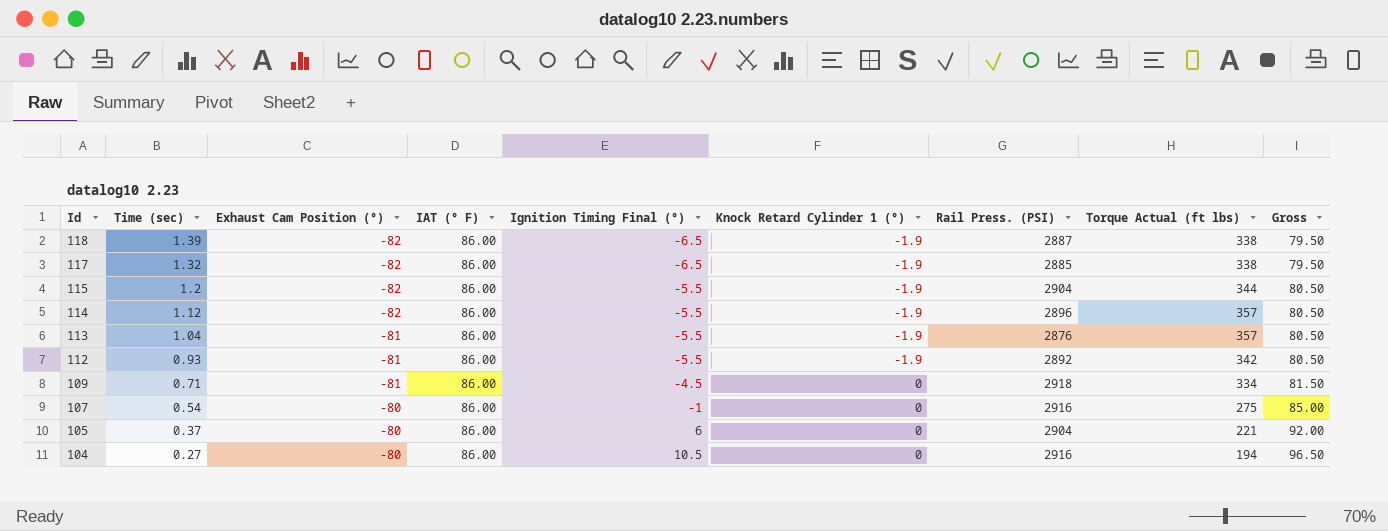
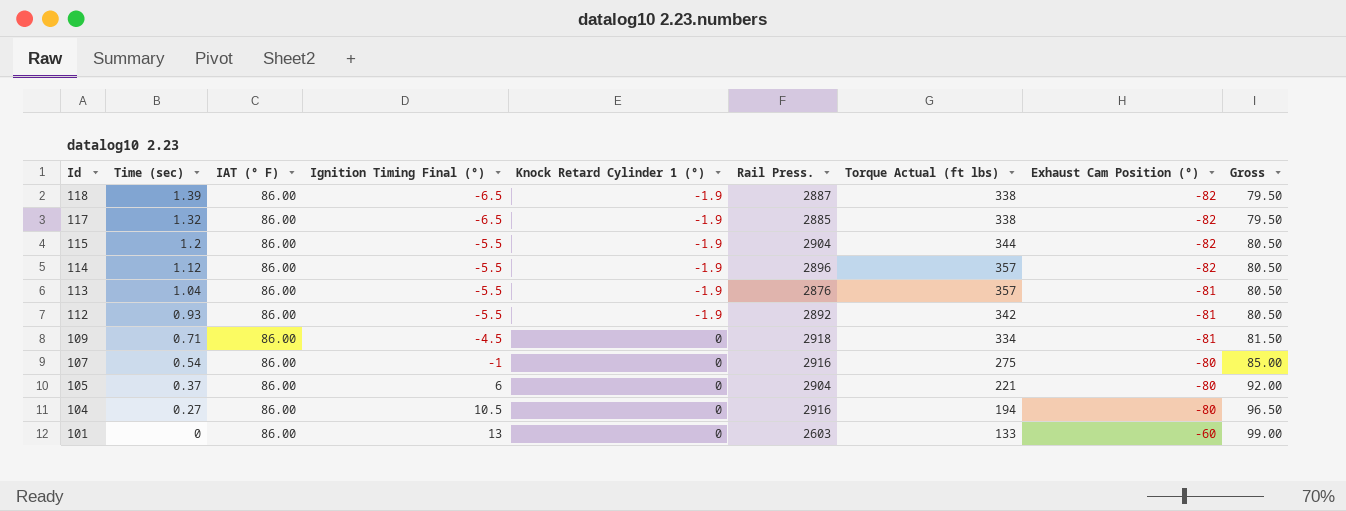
column name: Rail Press. (PSI) -> Rail Press.
column Exhaust Cam Position (°) | position: 3 -> 8
row 101: none -> 0 | 86.00 | 13 | 0 | 2603 | 133 | -60 | 99.00

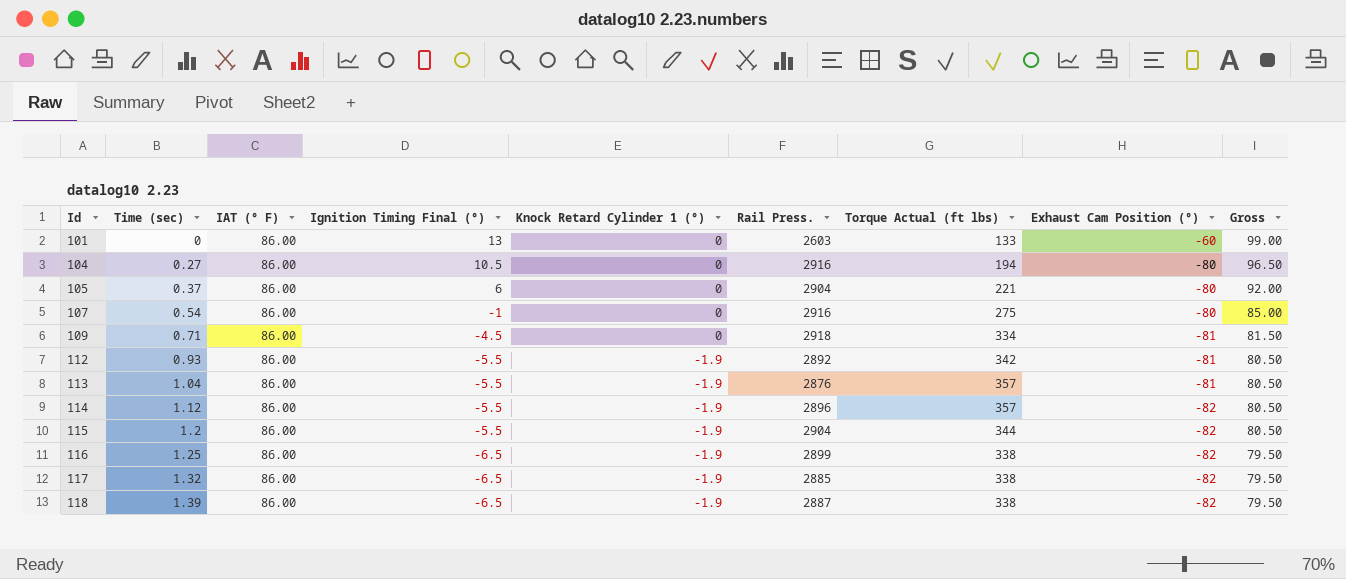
row order: Id descending -> Id ascending
row 116: none -> 1.25 | 86.00 | -6.5 | -1.9 | 2899 | 338 | -82 | 79.50

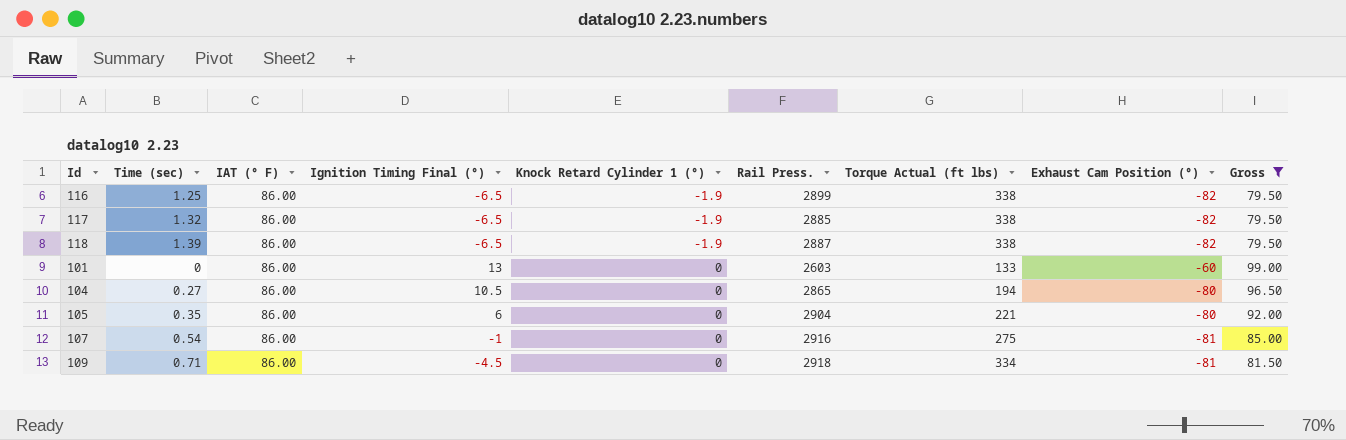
filter: none -> Gross != 80.50
row order: Id ascending -> Knock Retard Cylinder 1 (°) ascending
104 | Rail Press.: 2916 -> 2865
105 | Time (sec): 0.37 -> 0.35
107 | Exhaust Cam Position (°): -80 -> -81

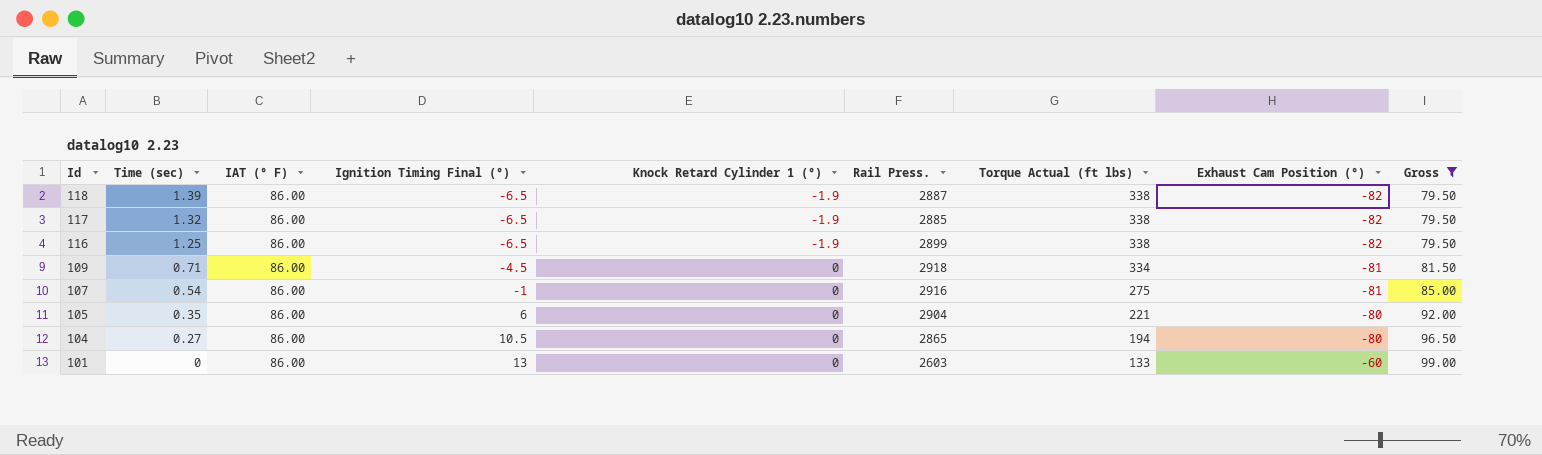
row order: Knock Retard Cylinder 1 (°) ascending -> Id descending

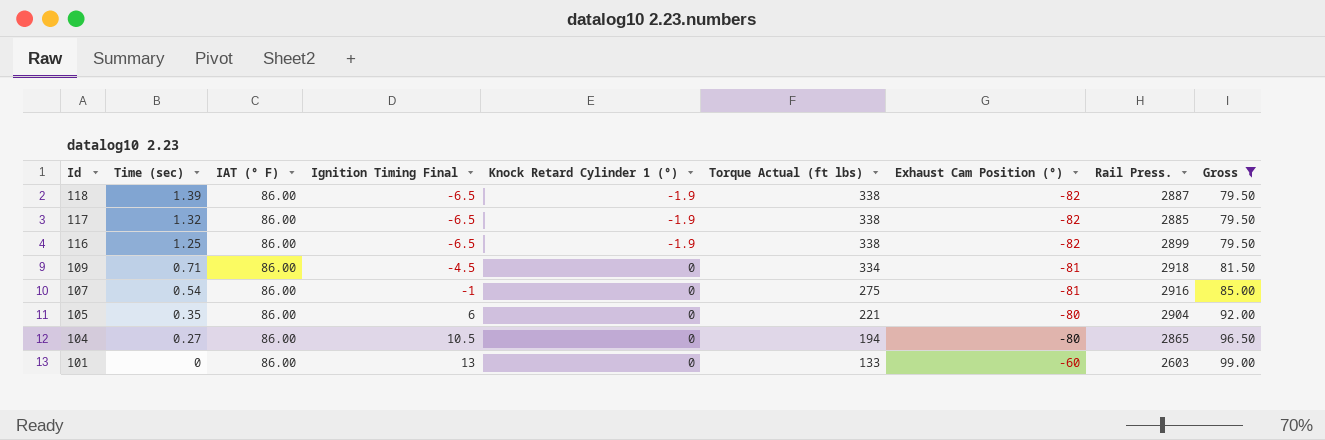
column name: Ignition Timing Final (°) -> Ignition Timing Final
column Rail Press. | position: 6 -> 8

